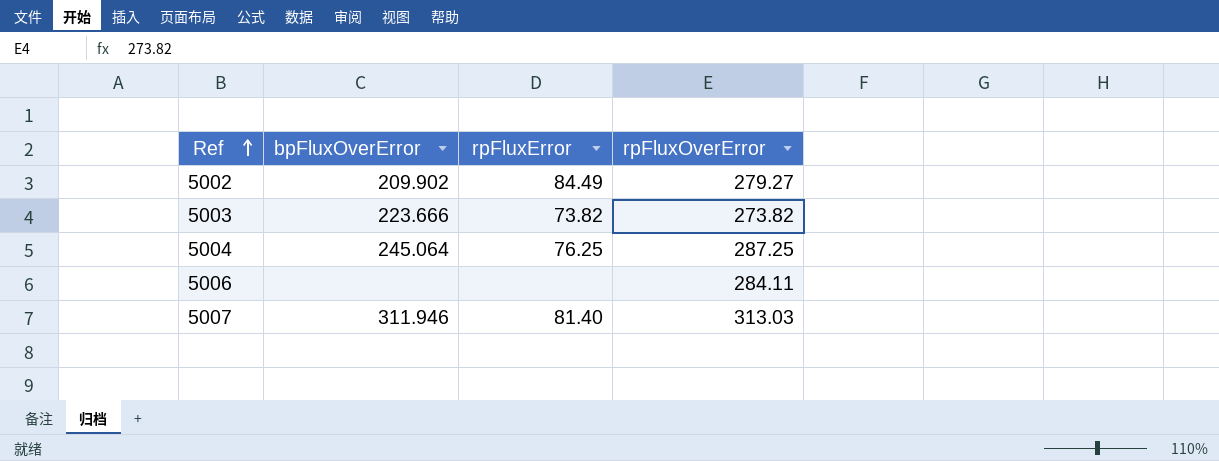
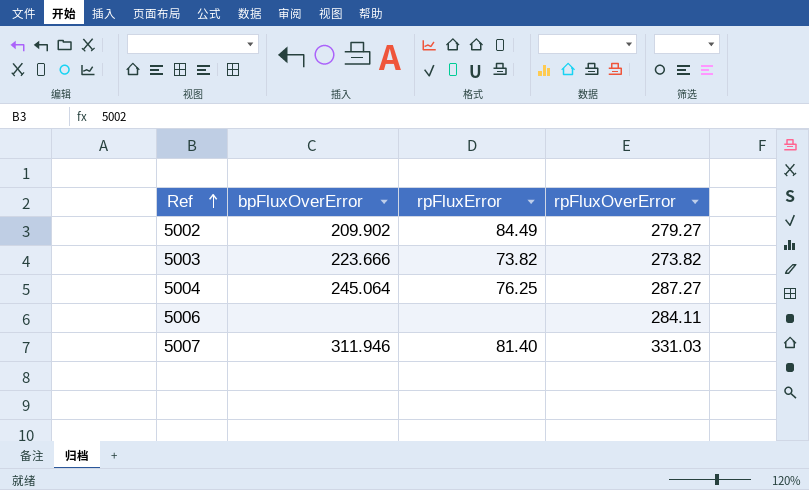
5004 | rpFluxOverError: 287.25 -> 287.27
5007 | rpFluxOverError: 313.03 -> 331.03

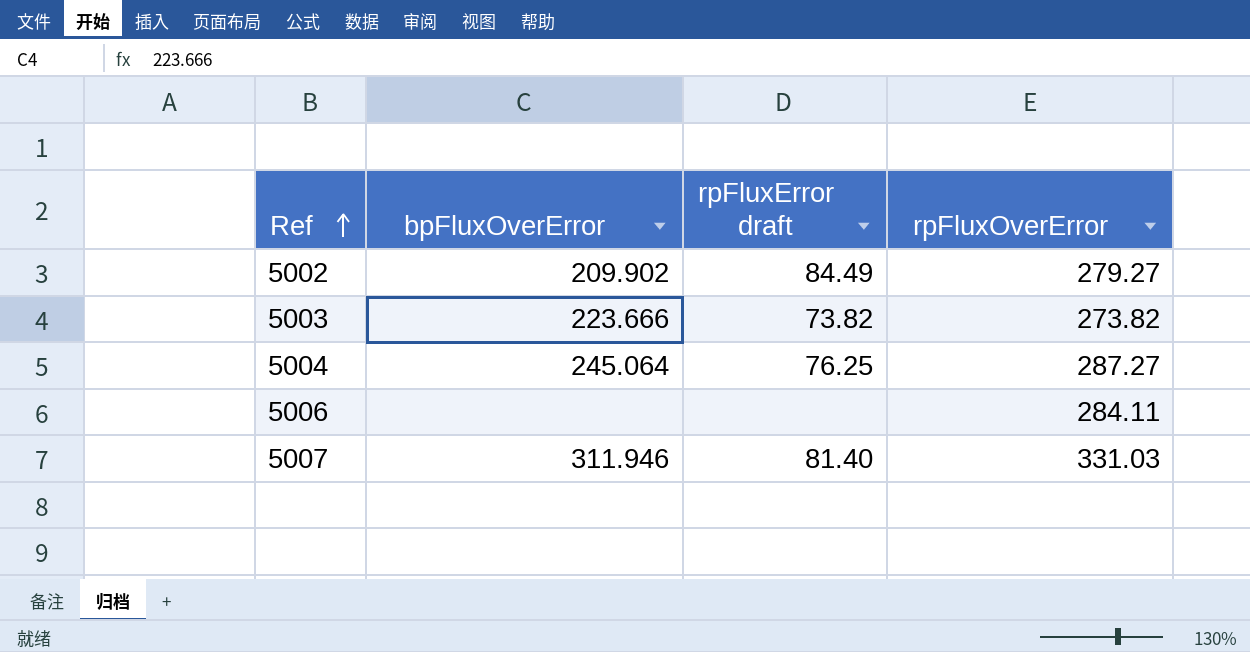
column name: rpFluxError -> rpFluxError draft

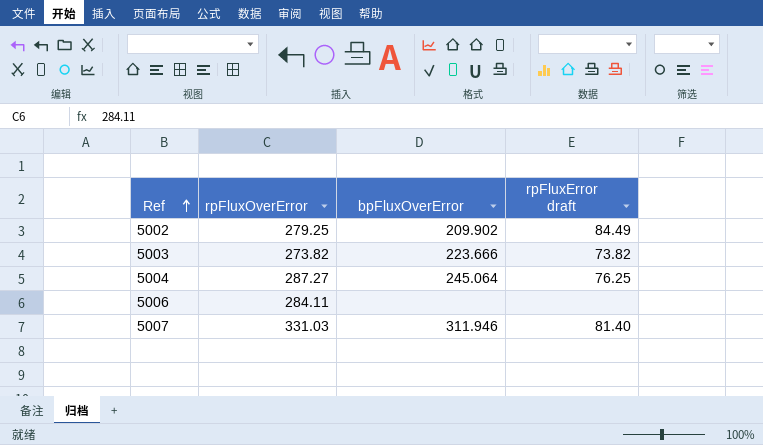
column rpFluxOverError | position: 4 -> 2
5002 | rpFluxOverError: 279.27 -> 279.25

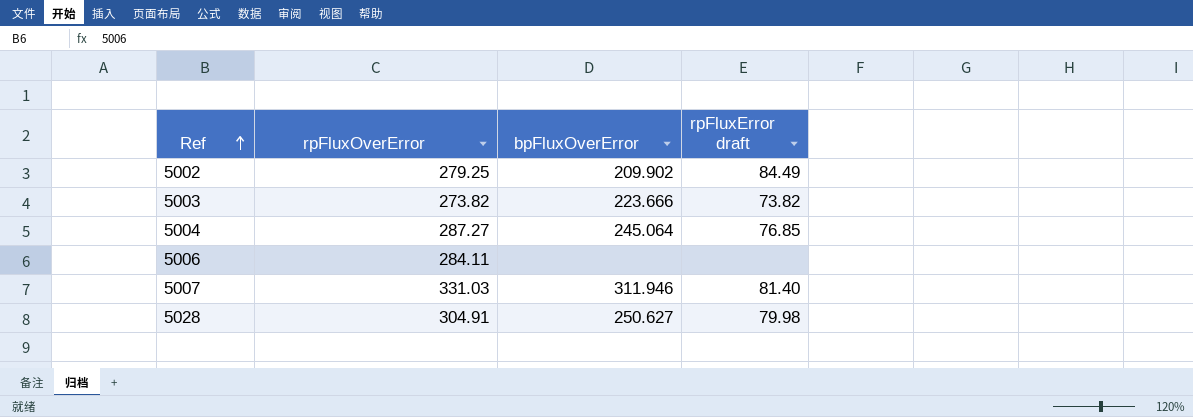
5004 | rpFluxError draft: 76.25 -> 76.85
row 5028: none -> 304.91 | 250.627 | 79.98

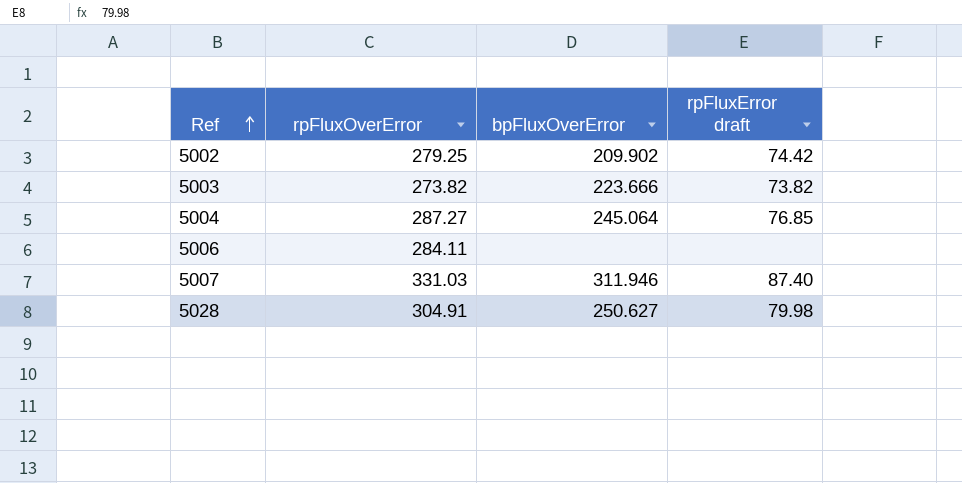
5002 | rpFluxError draft: 84.49 -> 74.42
5007 | rpFluxError draft: 81.40 -> 87.40

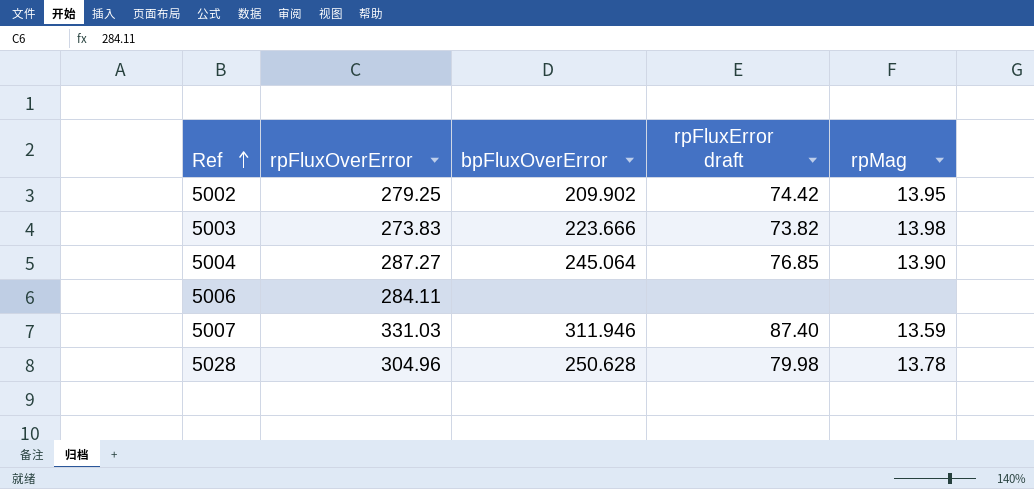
column rpMag | position: none -> 5
5003 | rpFluxOverError: 273.82 -> 273.83
5028 | rpFluxOverError: 304.91 -> 304.96
5028 | bpFluxOverError: 250.627 -> 250.628

